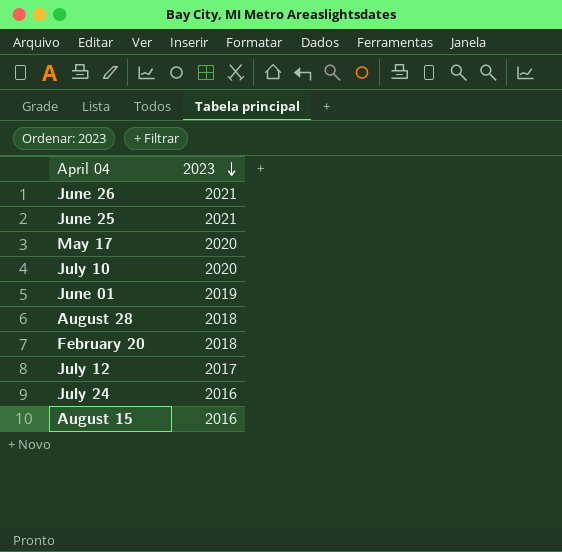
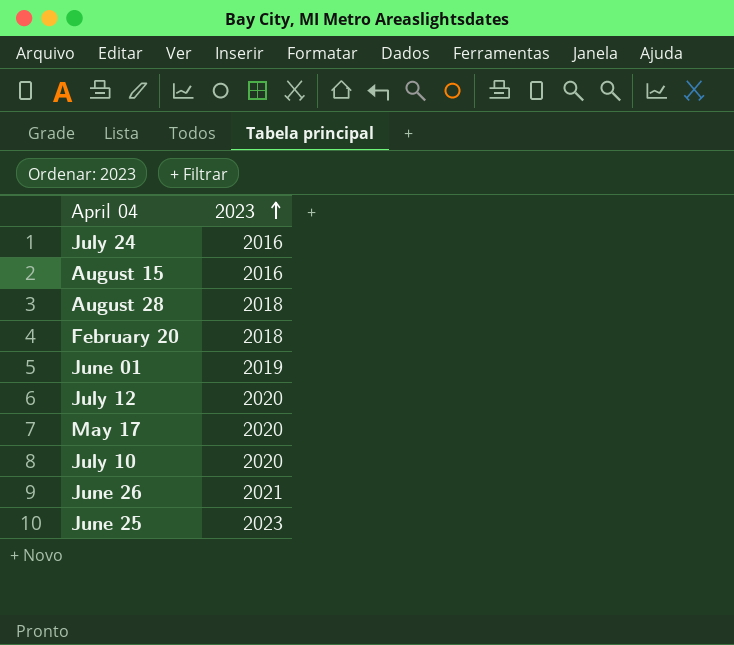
row order: 2023 descending -> 2023 ascending
July 12 | 2023: 2017 -> 2020
June 25 | 2023: 2021 -> 2023

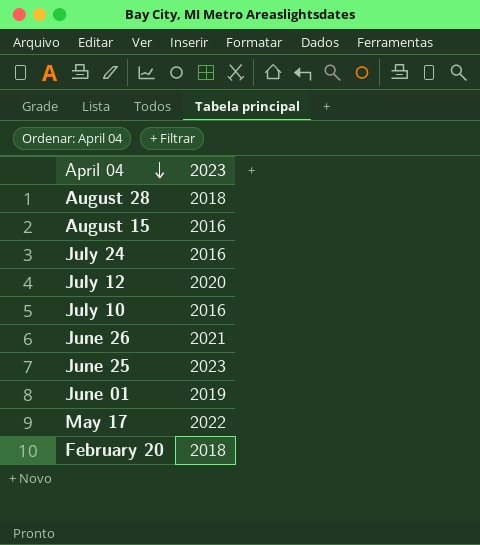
row order: 2023 ascending -> April 04 descending
July 10 | 2023: 2020 -> 2016
May 17 | 2023: 2020 -> 2022

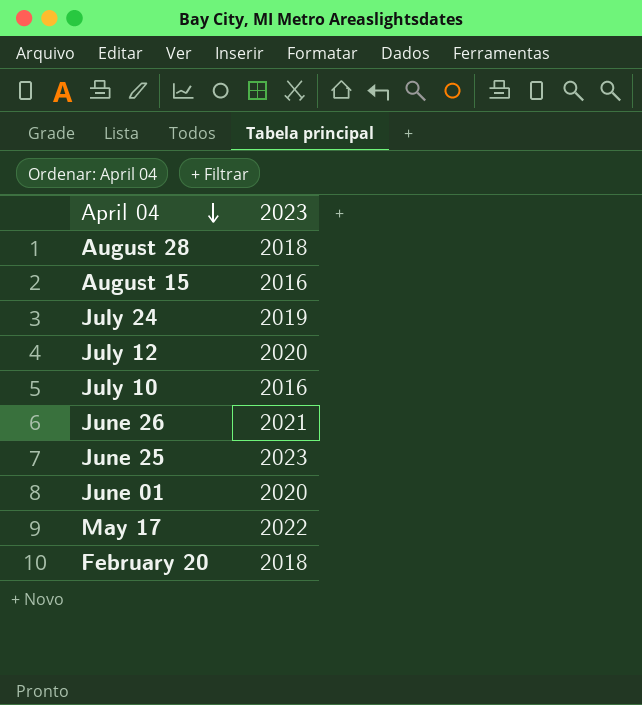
July 24 | 2023: 2016 -> 2019
June 01 | 2023: 2019 -> 2020

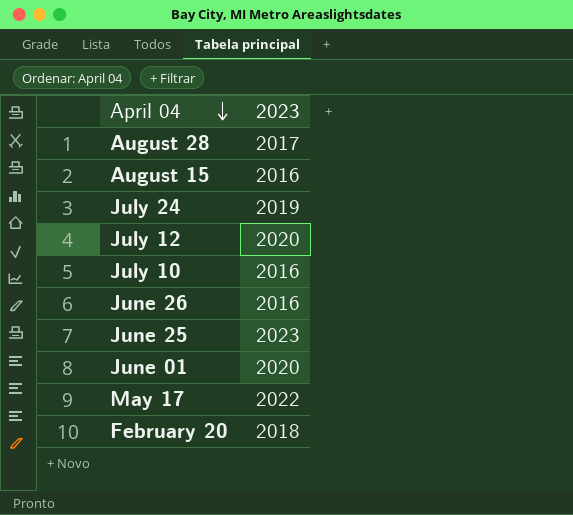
August 28 | 2023: 2018 -> 2017
June 26 | 2023: 2021 -> 2016

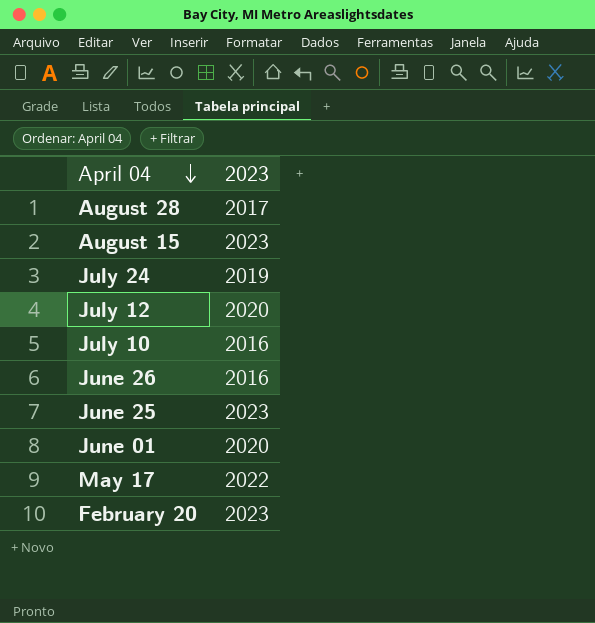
August 15 | 2023: 2016 -> 2023
February 20 | 2023: 2018 -> 2023

